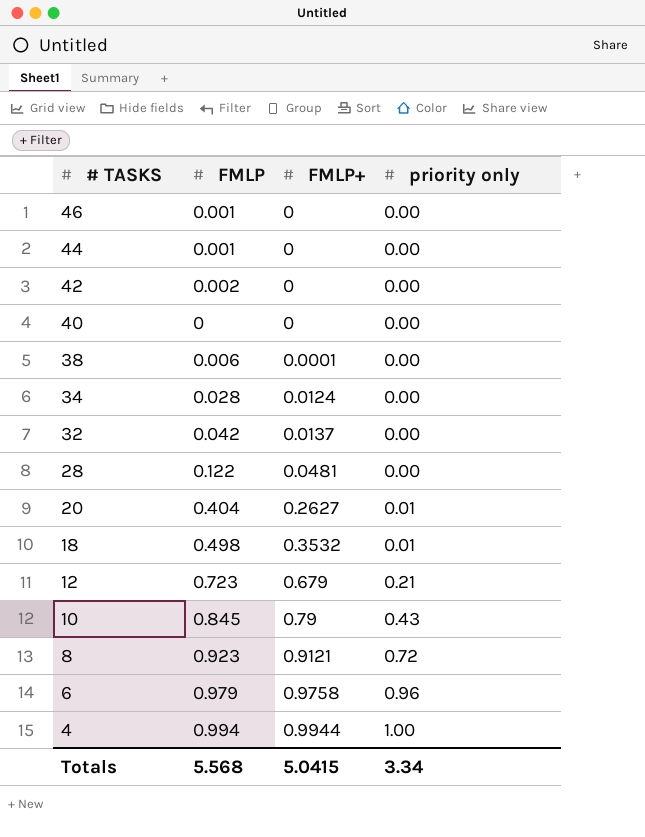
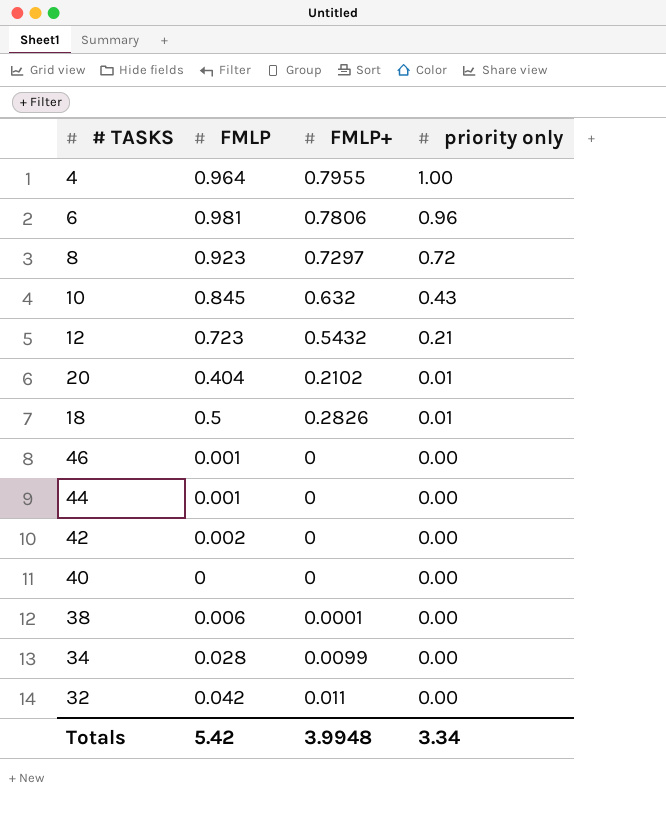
row order: # TASKS descending -> priority only descending
row 28: 0.122 | 0.0481 | 0.00 -> none
4 | FMLP: 0.994 -> 0.964
4 | FMLP+: 0.9944 -> 0.7955
6 | FMLP: 0.979 -> 0.981
6 | FMLP+: 0.9758 -> 0.7806
8 | FMLP+: 0.9121 -> 0.7297
10 | FMLP+: 0.79 -> 0.632
12 | FMLP+: 0.679 -> 0.5432
20 | FMLP+: 0.2627 -> 0.2102
18 | FMLP: 0.498 -> 0.5
18 | FMLP+: 0.3532 -> 0.2826
34 | FMLP+: 0.0124 -> 0.0099
32 | FMLP+: 0.0137 -> 0.011
Totals | FMLP: 5.568 -> 5.42
Totals | FMLP+: 5.0415 -> 3.9948

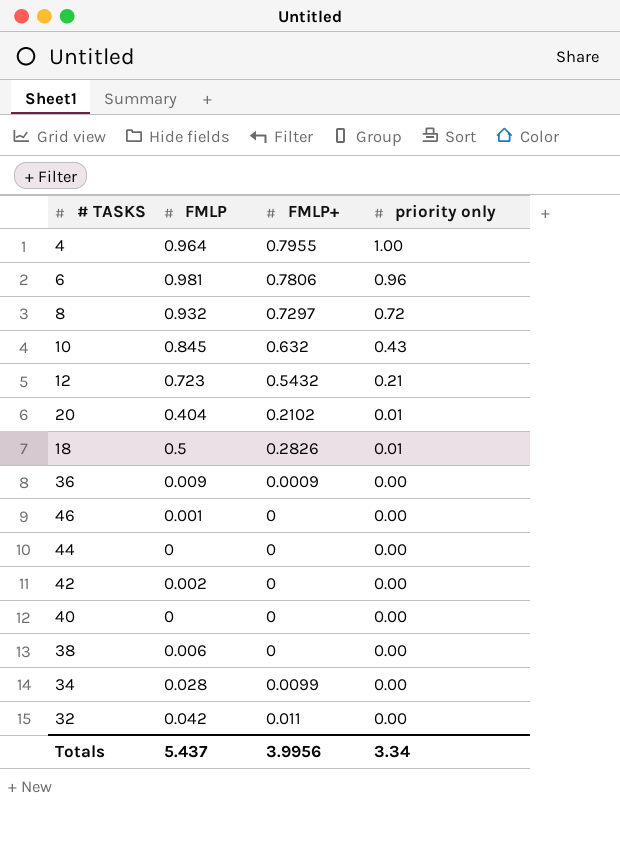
8 | FMLP: 0.923 -> 0.932
row 36: none -> 0.009 | 0.0009 | 0.00
44 | FMLP: 0.001 -> 0
38 | FMLP+: 0.0001 -> 0
Totals | FMLP: 5.42 -> 5.437
Totals | FMLP+: 3.9948 -> 3.9956

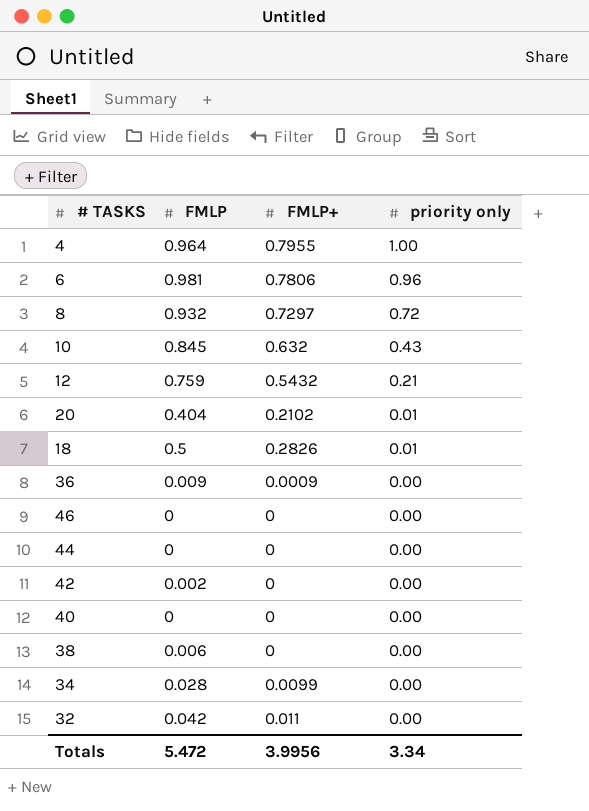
12 | FMLP: 0.723 -> 0.759
46 | FMLP: 0.001 -> 0
Totals | FMLP: 5.437 -> 5.472

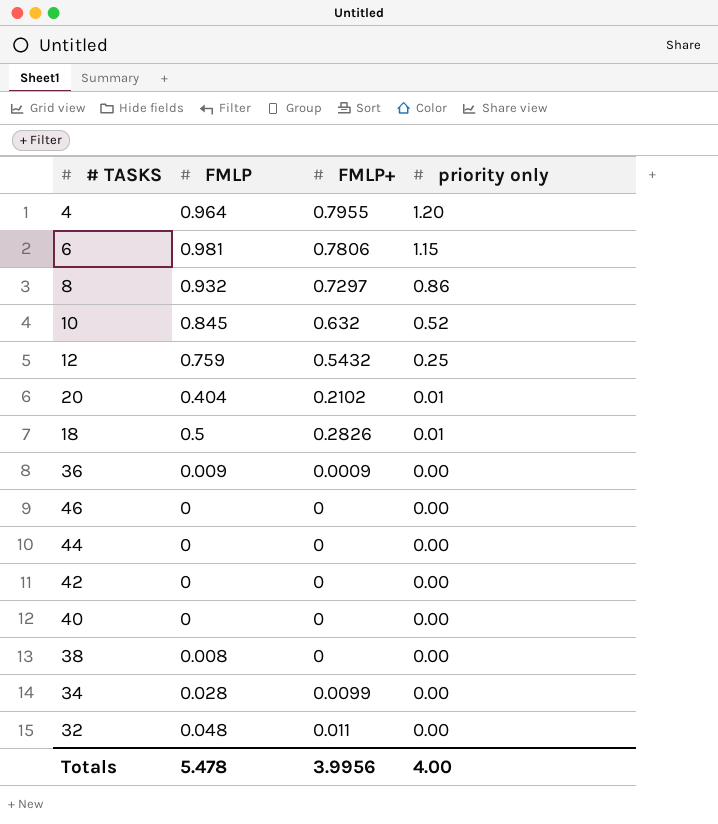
4 | priority only: 1.00 -> 1.20
6 | priority only: 0.96 -> 1.15
8 | priority only: 0.72 -> 0.86
10 | priority only: 0.43 -> 0.52
12 | priority only: 0.21 -> 0.25
42 | FMLP: 0.002 -> 0
38 | FMLP: 0.006 -> 0.008
32 | FMLP: 0.042 -> 0.048
Totals | FMLP: 5.472 -> 5.478
Totals | priority only: 3.34 -> 4.00

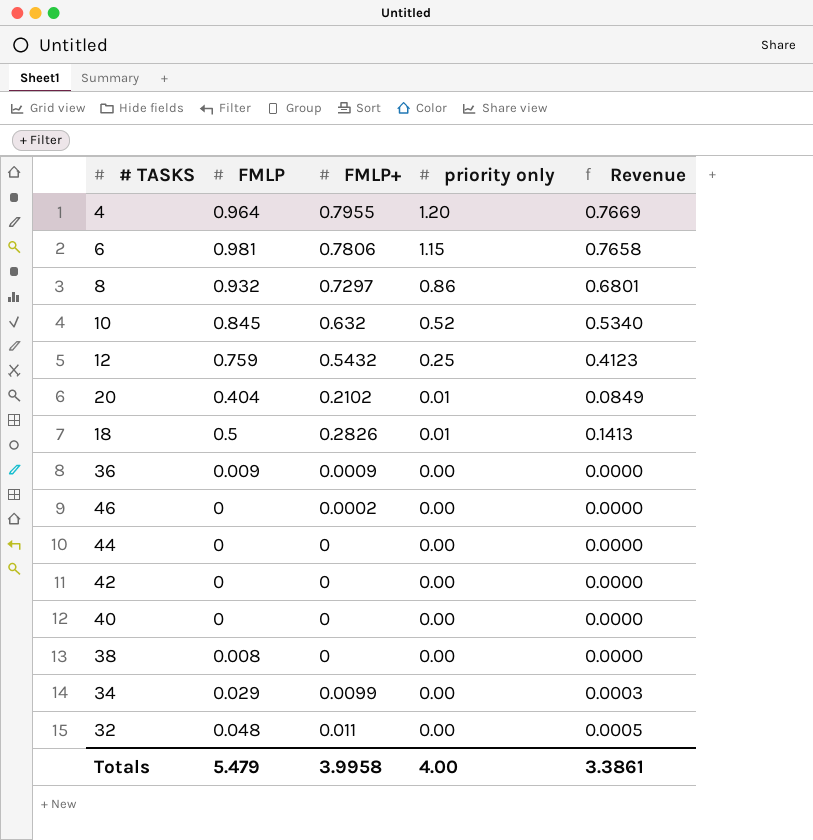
column Revenue | formula: none -> [FMLP] * [FMLP+]
46 | FMLP+: 0 -> 0.0002
34 | FMLP: 0.028 -> 0.029
Totals | FMLP: 5.478 -> 5.479
Totals | FMLP+: 3.9956 -> 3.9958

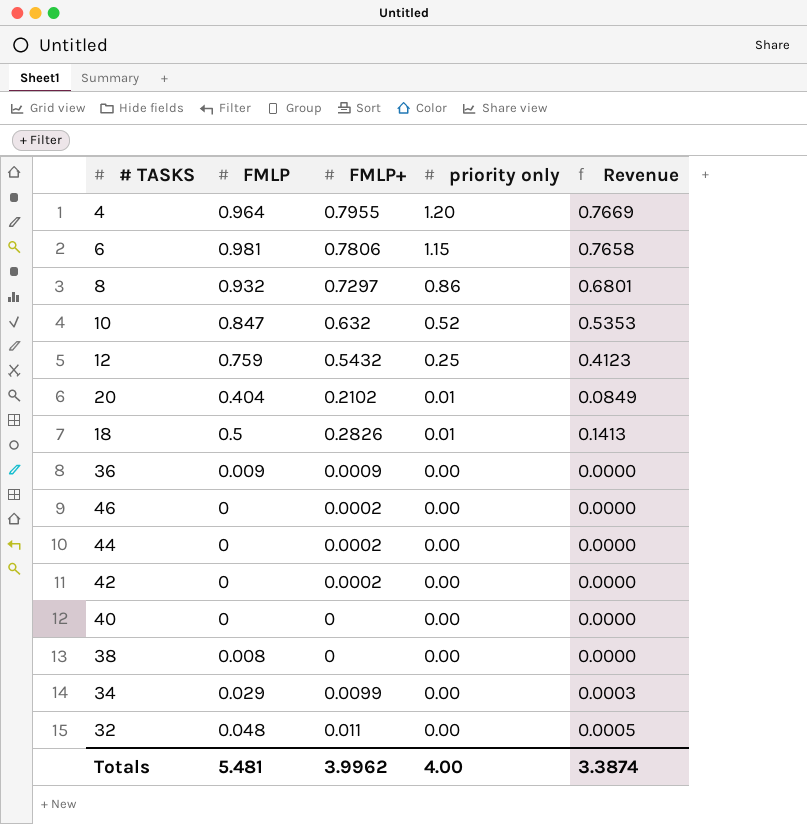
10 | FMLP: 0.845 -> 0.847
10 | Revenue: 0.5340 -> 0.5353
44 | FMLP+: 0 -> 0.0002
42 | FMLP+: 0 -> 0.0002
Totals | FMLP: 5.479 -> 5.481
Totals | FMLP+: 3.9958 -> 3.9962
Totals | Revenue: 3.3861 -> 3.3874

